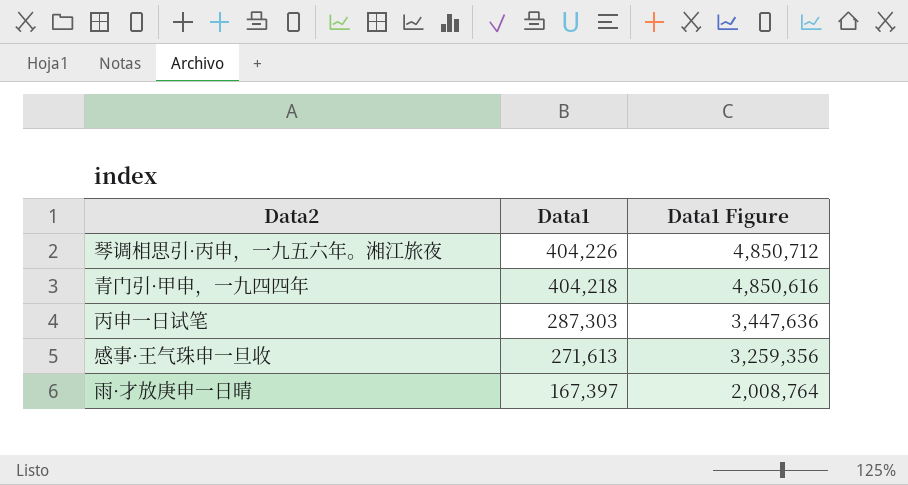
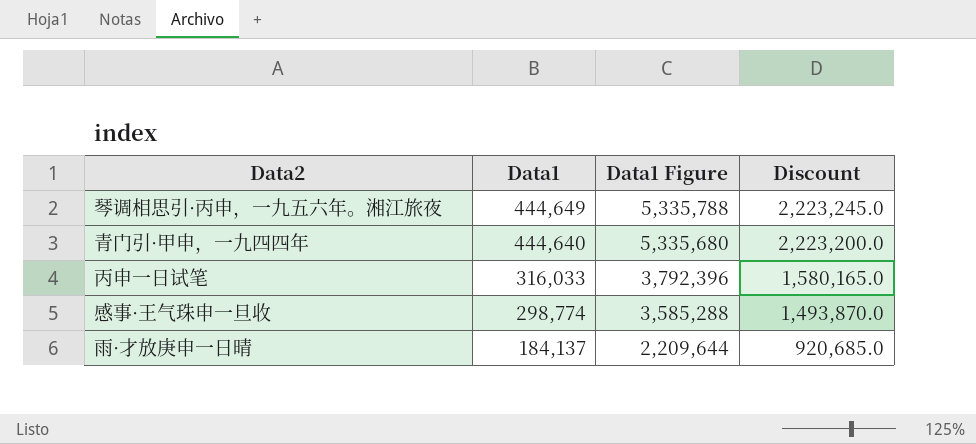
column Discount | formula: none -> [Data1] * 5
琴调相思引·丙申，一九五六年。湘江旅夜 | Data1: 404,226 -> 444,649
琴调相思引·丙申，一九五六年。湘江旅夜 | Data1 Figure: 4,850,712 -> 5,335,788
青门引·甲申，一九四四年 | Data1: 404,218 -> 444,640
青门引·甲申，一九四四年 | Data1 Figure: 4,850,616 -> 5,335,680
丙申一日试笔 | Data1: 287,303 -> 316,033
丙申一日试笔 | Data1 Figure: 3,447,636 -> 3,792,396
感事·王气珠申一旦收 | Data1: 271,613 -> 298,774
感事·王气珠申一旦收 | Data1 Figure: 3,259,356 -> 3,585,288
雨·才放庚申一日晴 | Data1: 167,397 -> 184,137
雨·才放庚申一日晴 | Data1 Figure: 2,008,764 -> 2,209,644

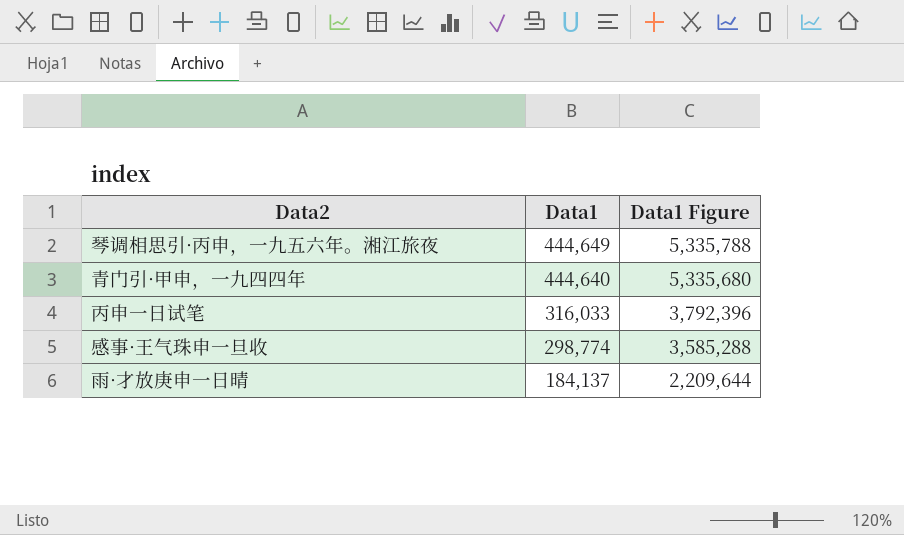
column Discount | formula: [Data1] * 5 -> none

